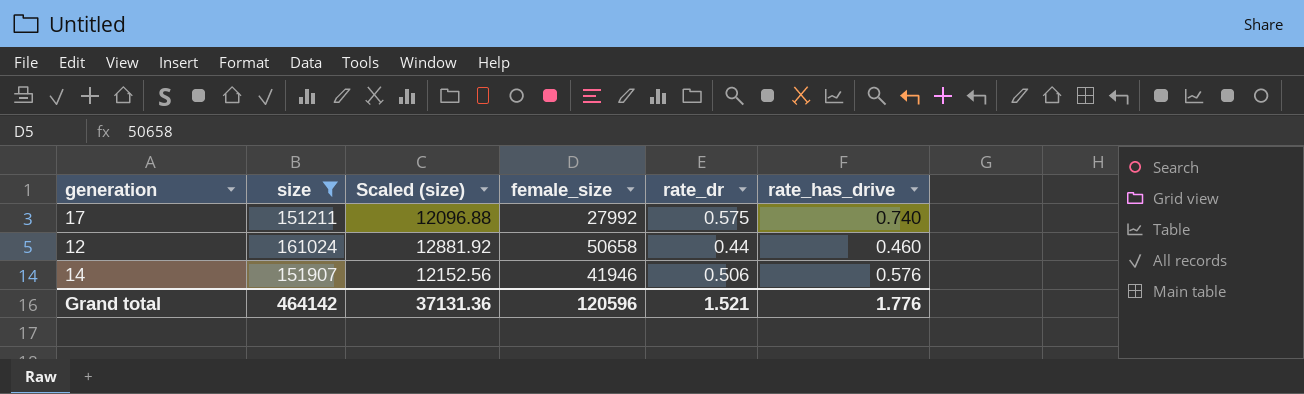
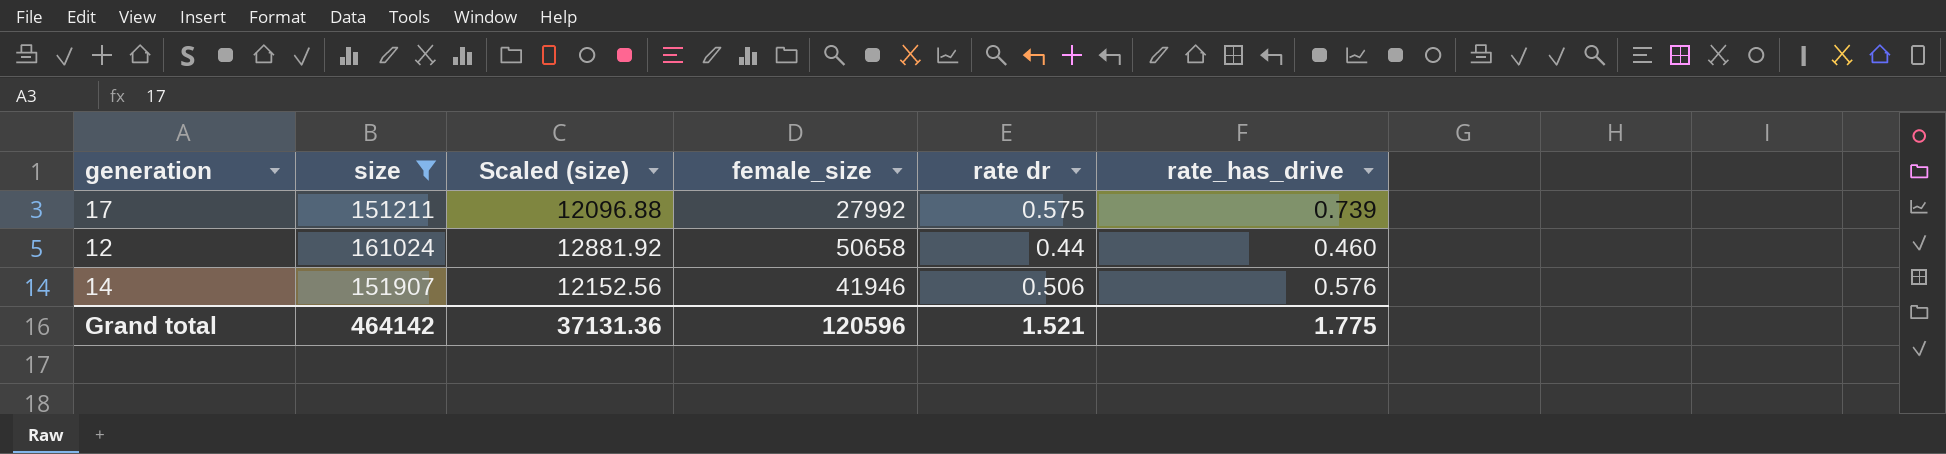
column name: rate_dr -> rate dr
17 | rate_has_drive: 0.740 -> 0.739
Grand total | rate_has_drive: 1.776 -> 1.775

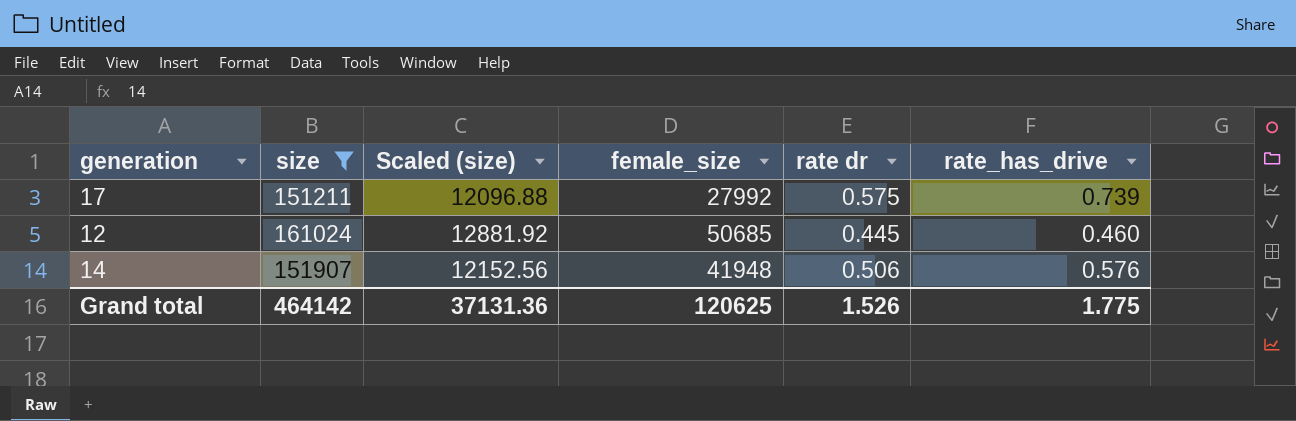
12 | female_size: 50658 -> 50685
12 | rate dr: 0.44 -> 0.445
14 | female_size: 41946 -> 41948
Grand total | female_size: 120596 -> 120625
Grand total | rate dr: 1.521 -> 1.526

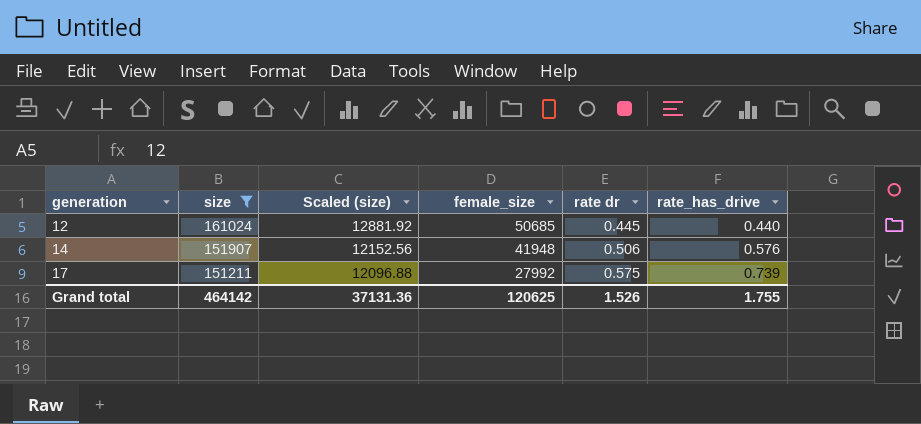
row order: none -> generation ascending
12 | rate_has_drive: 0.460 -> 0.440
Grand total | rate_has_drive: 1.775 -> 1.755

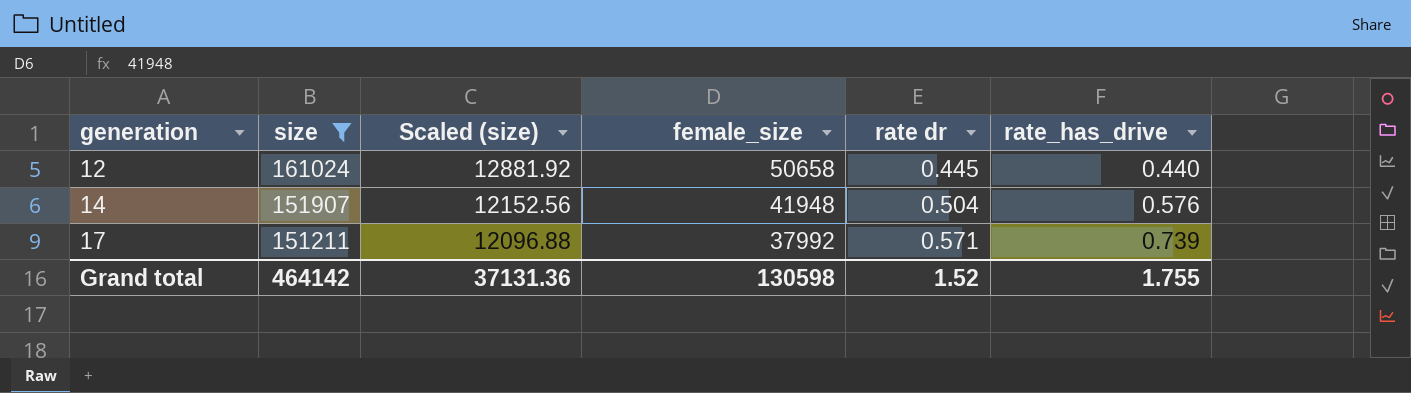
12 | female_size: 50685 -> 50658
14 | rate dr: 0.506 -> 0.504
17 | female_size: 27992 -> 37992
17 | rate dr: 0.575 -> 0.571
Grand total | female_size: 120625 -> 130598
Grand total | rate dr: 1.526 -> 1.52

